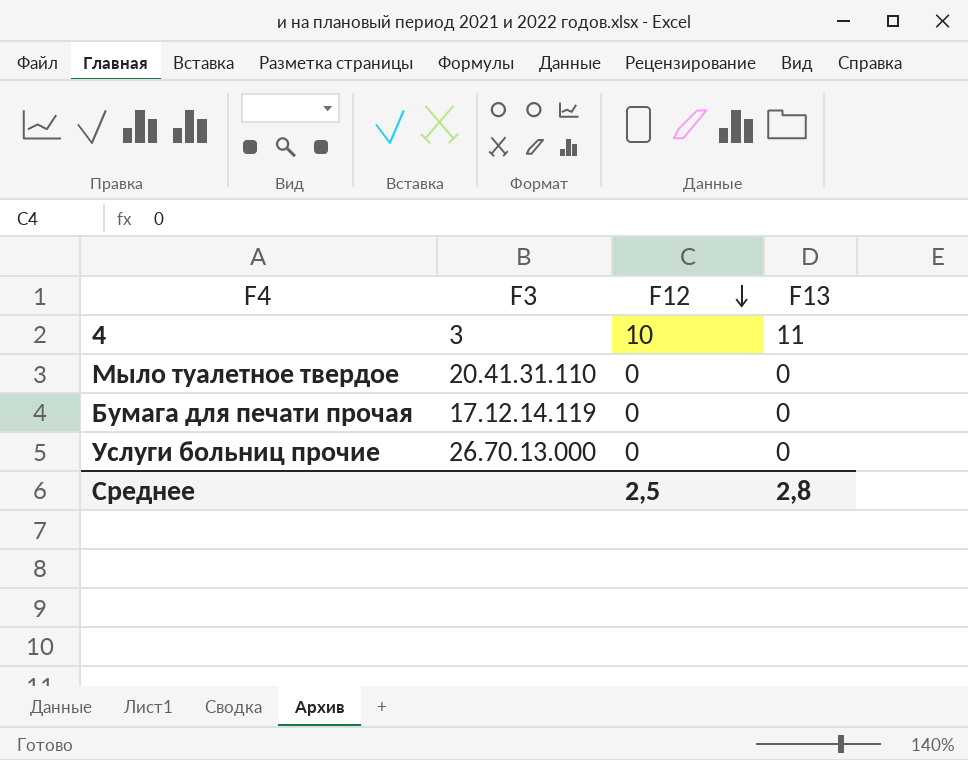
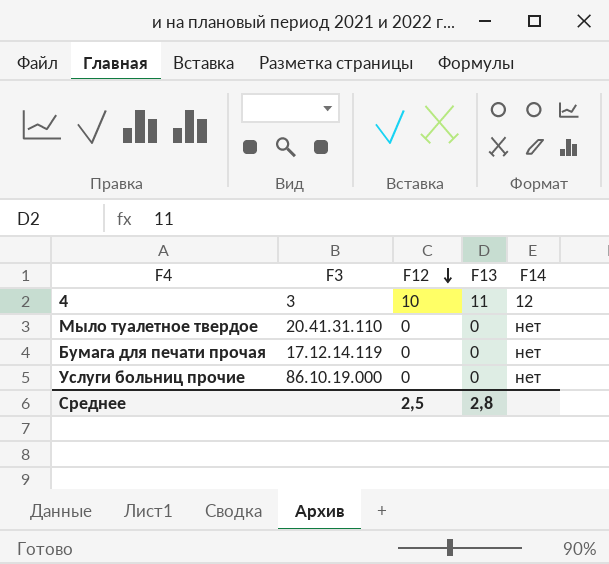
column F14 | position: none -> 5
Услуги больниц прочие | F3: 26.70.13.000 -> 86.10.19.000

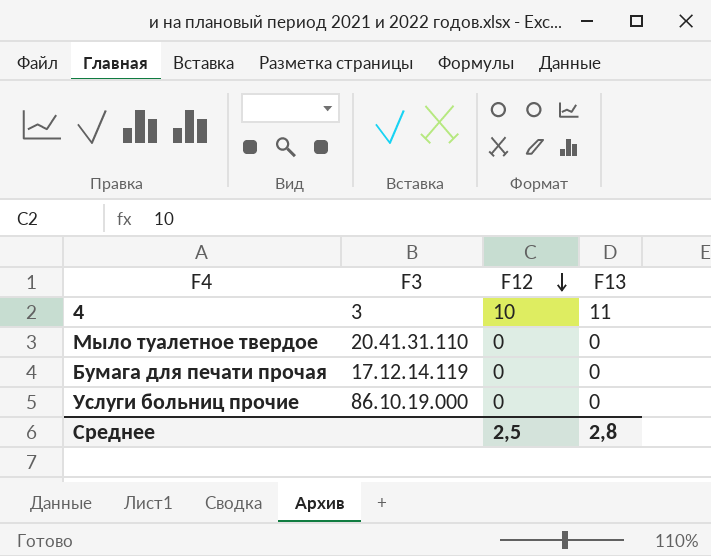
column F14 | position: 5 -> none

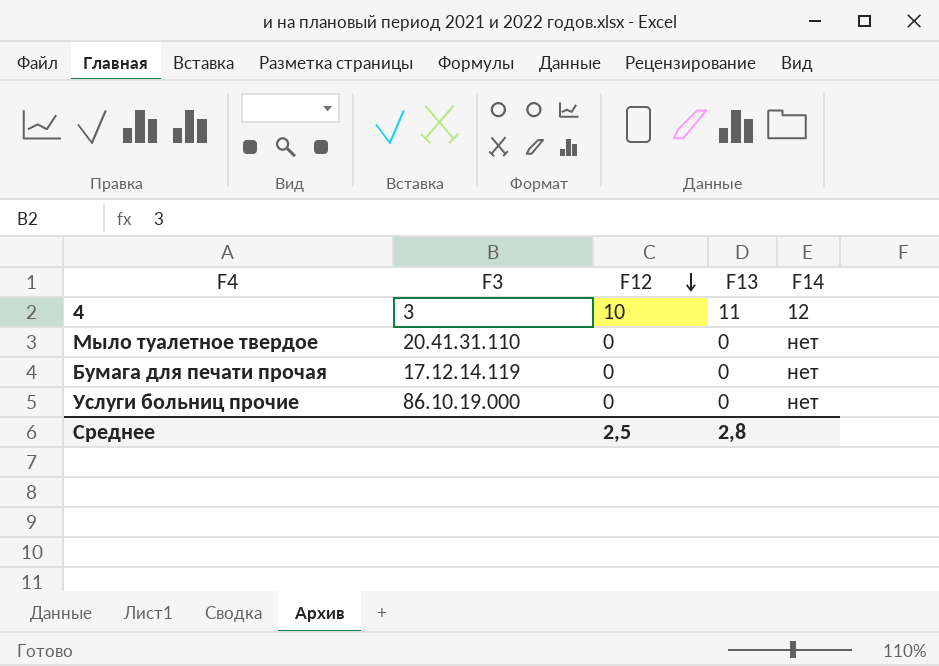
column F14 | position: none -> 5

